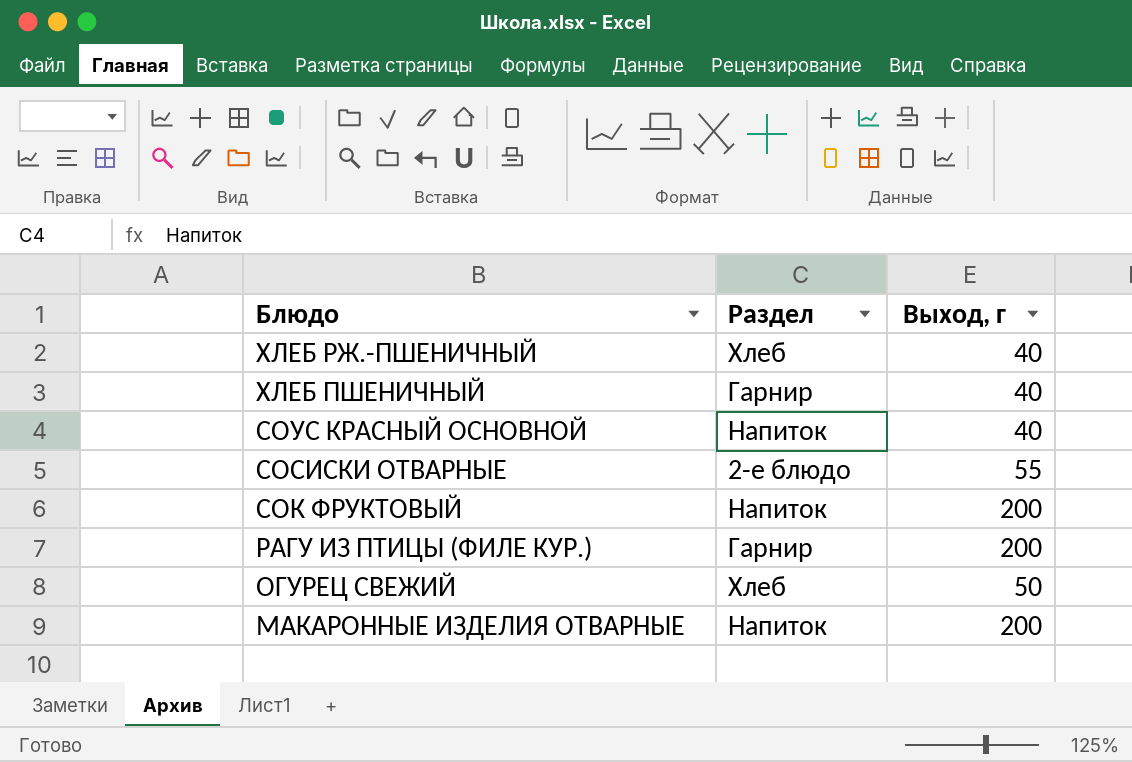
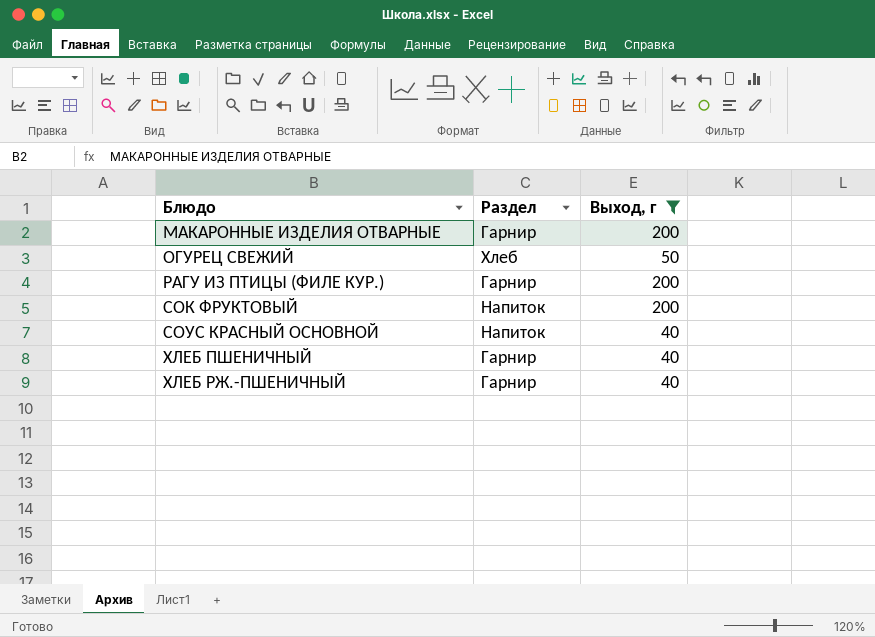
filter: none -> Выход, г != 55
row order: Блюдо descending -> Блюдо ascending
МАКАРОННЫЕ ИЗДЕЛИЯ ОТВАРНЫЕ | Раздел: Напиток -> Гарнир
ХЛЕБ РЖ.-ПШЕНИЧНЫЙ | Раздел: Хлеб -> Гарнир

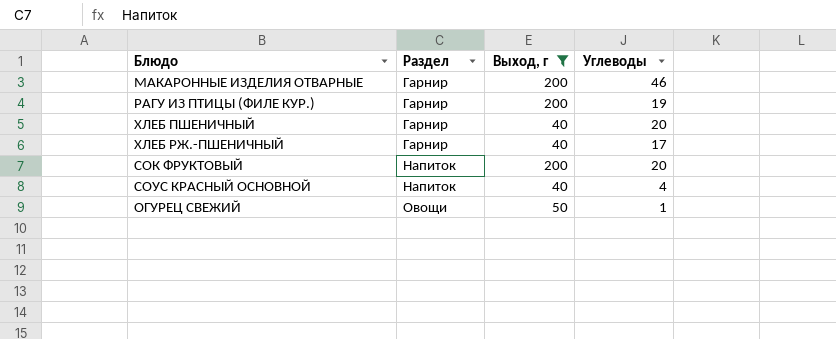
row order: Блюдо ascending -> Раздел ascending
column Углеводы | position: none -> 4
ОГУРЕЦ СВЕЖИЙ | Раздел: Хлеб -> Овощи

